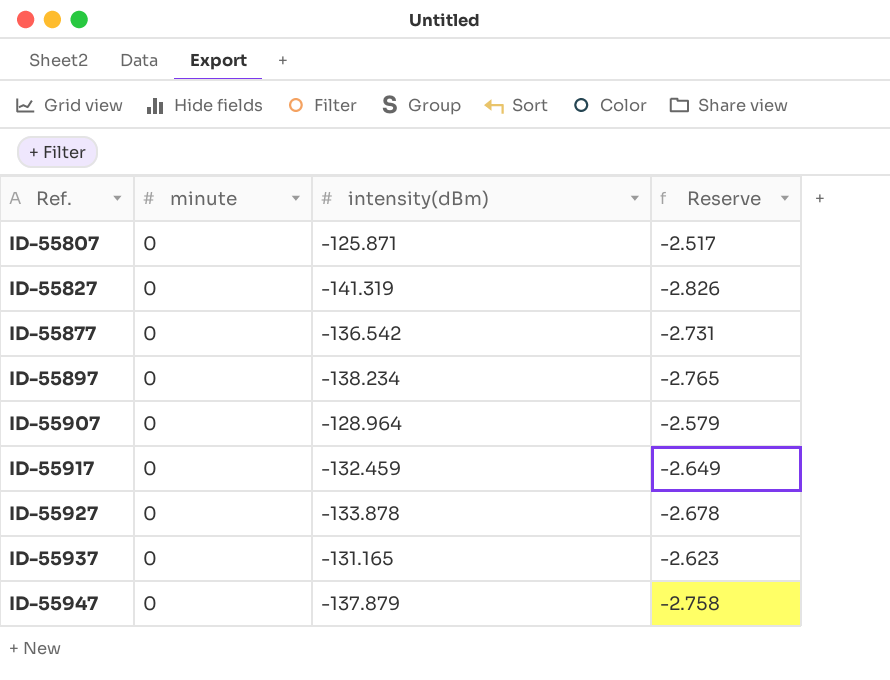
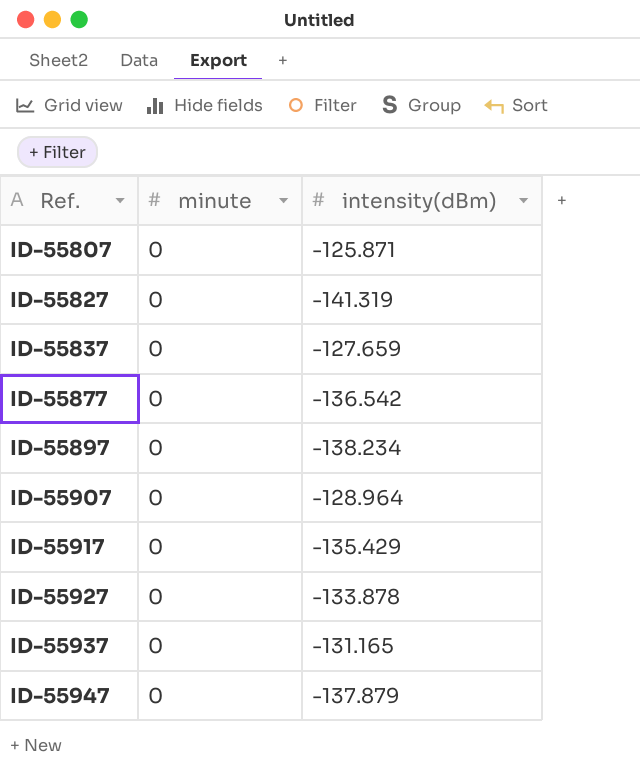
column Reserve | formula: [intensity(dBm)] * 0.02 -> none
row ID-55837: none -> 0 | -127.659
ID-55917 | intensity(dBm): -132.459 -> -135.429

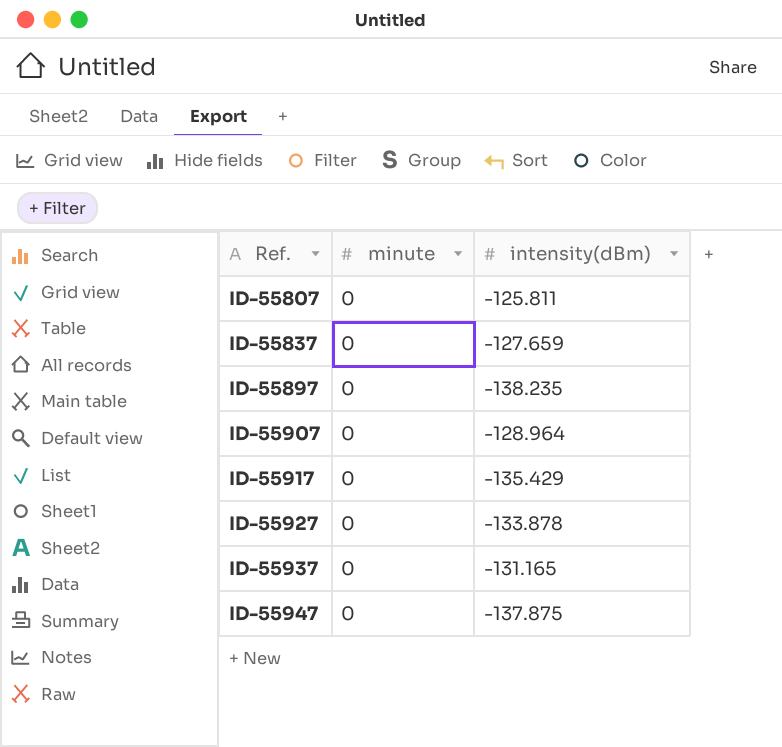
row ID-55827: 0 | -141.319 -> none
row ID-55877: 0 | -136.542 -> none
ID-55807 | intensity(dBm): -125.871 -> -125.811
ID-55897 | intensity(dBm): -138.234 -> -138.235
ID-55947 | intensity(dBm): -137.879 -> -137.875

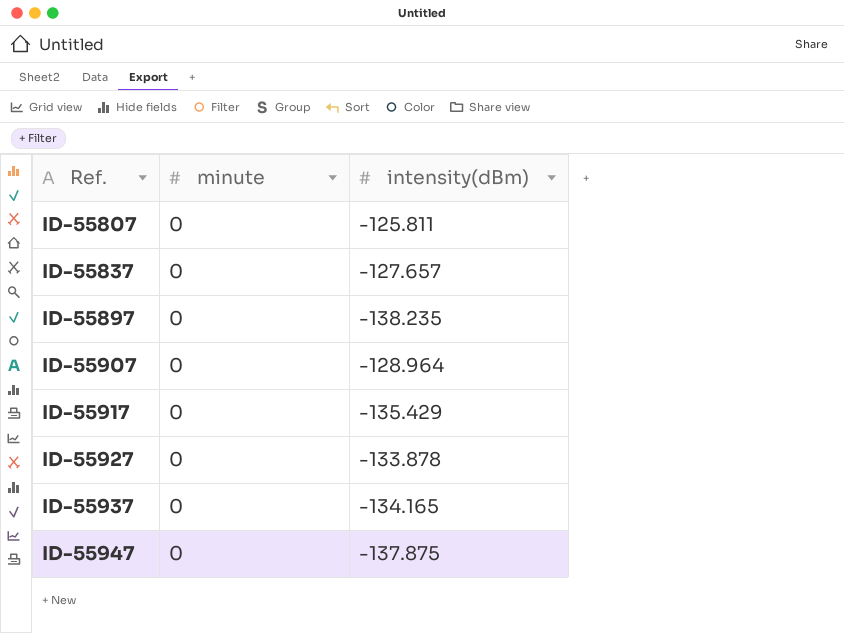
ID-55837 | intensity(dBm): -127.659 -> -127.657
ID-55937 | intensity(dBm): -131.165 -> -134.165

